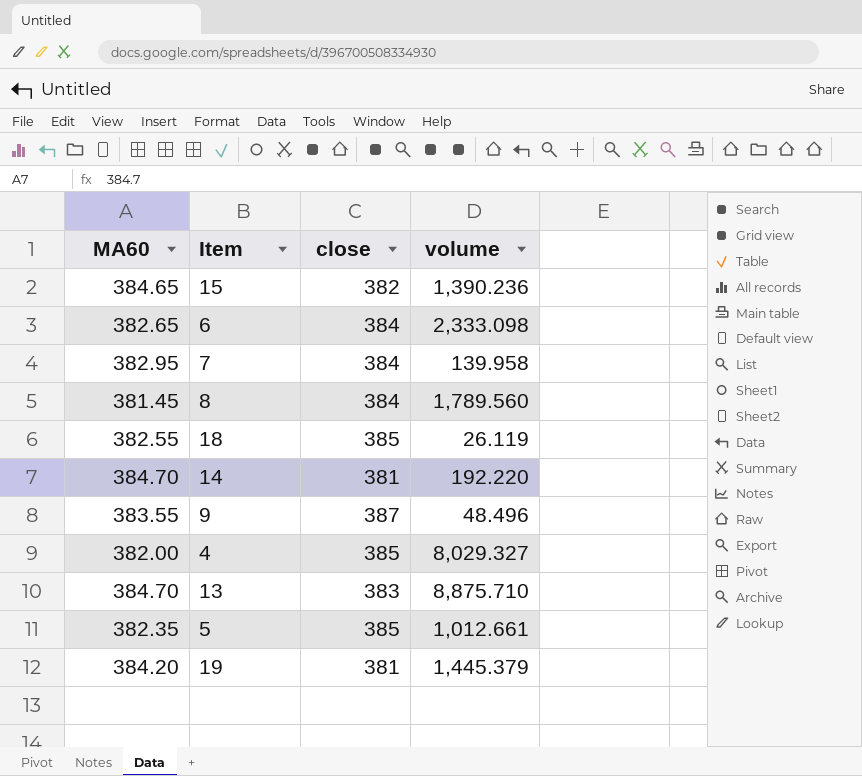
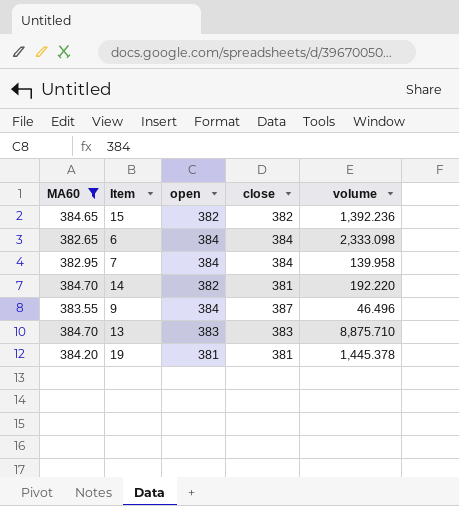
filter: none -> MA60 >= 382.65
column open | position: none -> 3
15 | volume: 1,390.236 -> 1,392.236
9 | volume: 48.496 -> 46.496
19 | volume: 1,445.379 -> 1,445.378

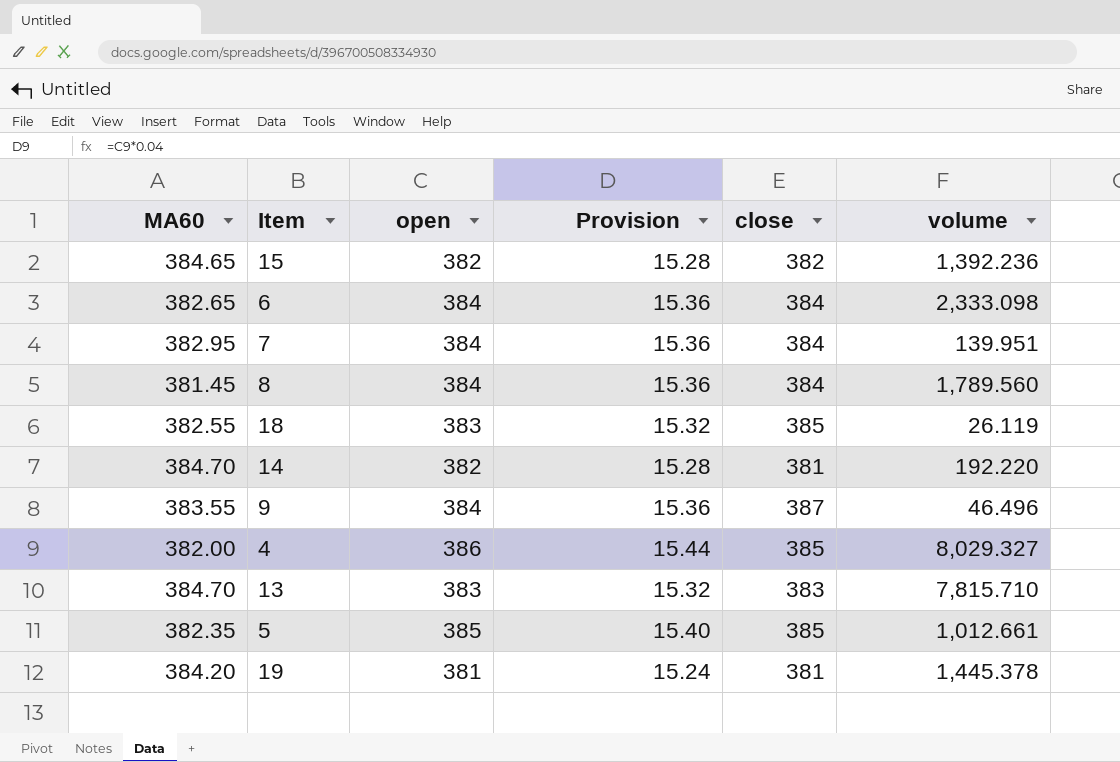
filter: MA60 >= 382.65 -> none
column Provision | formula: none -> [open] * 0.04
7 | volume: 139.958 -> 139.951
13 | volume: 8,875.710 -> 7,815.710

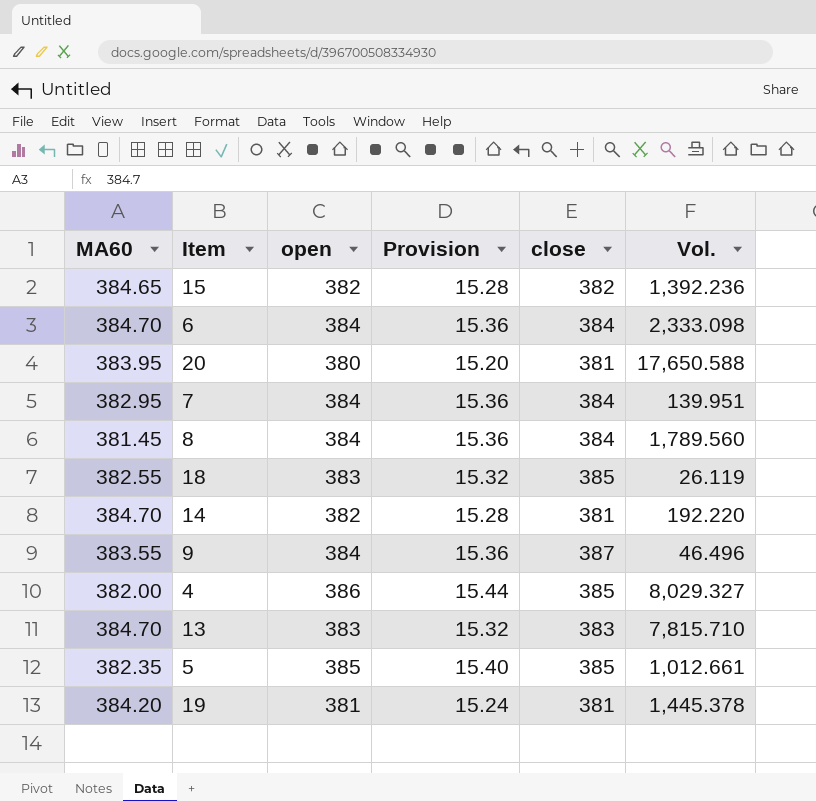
column name: volume -> Vol.
6 | MA60: 382.65 -> 384.70
row 20: none -> 383.95 | 380 | 15.20 | 381 | 17,650.588

